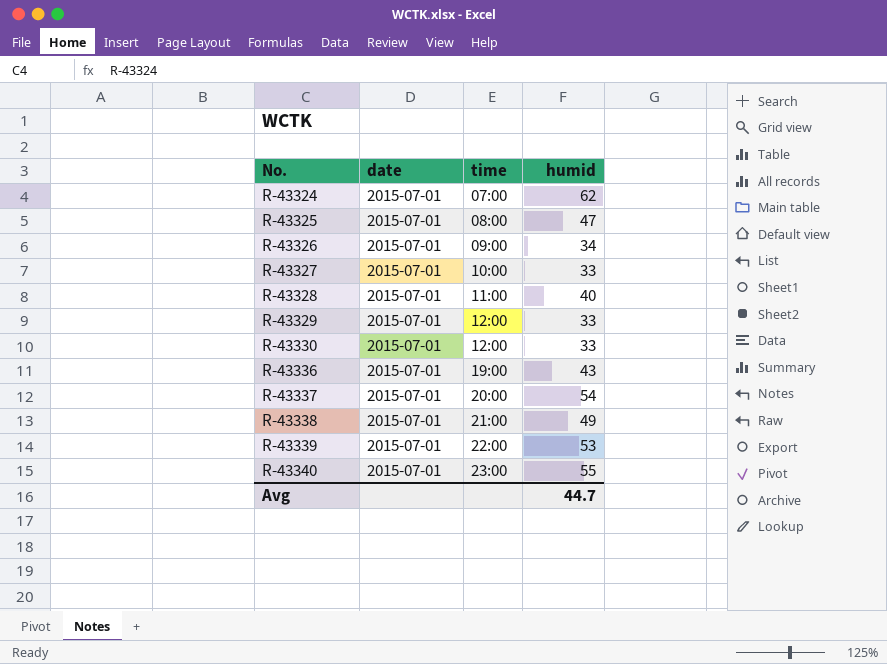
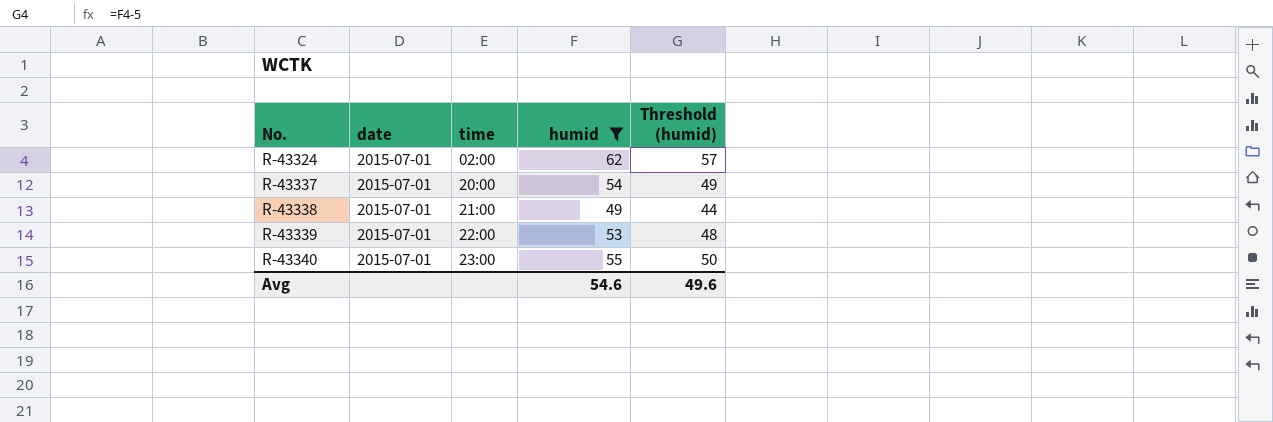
filter: none -> humid >= 49
column Threshold (humid) | formula: none -> [humid] - 5
R-43324 | time: 07:00 -> 02:00
Avg | humid: 44.7 -> 54.6

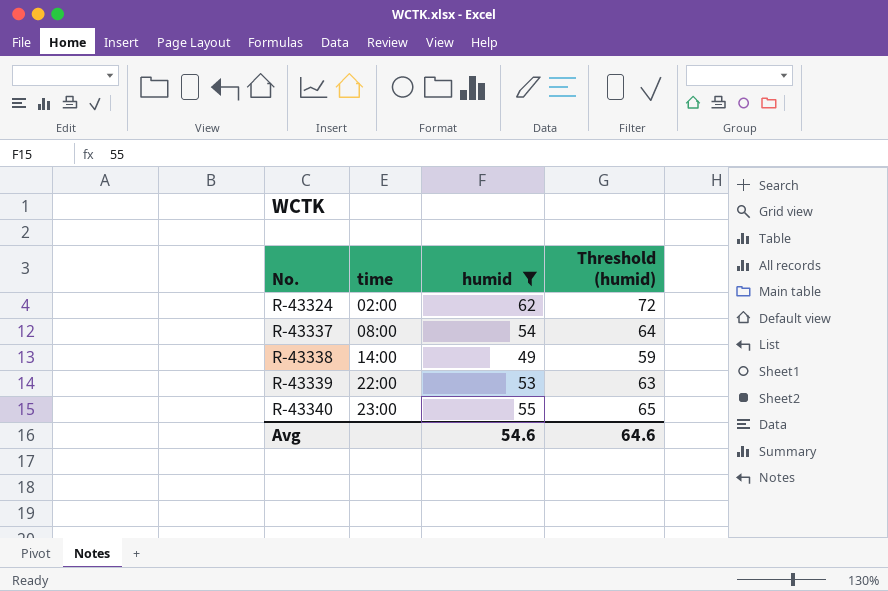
column date | position: 2 -> none
column Threshold (humid) | formula: [humid] - 5 -> [humid] + 10
R-43337 | time: 20:00 -> 08:00
R-43338 | time: 21:00 -> 14:00
Avg | Threshold (humid): 49.6 -> 64.6

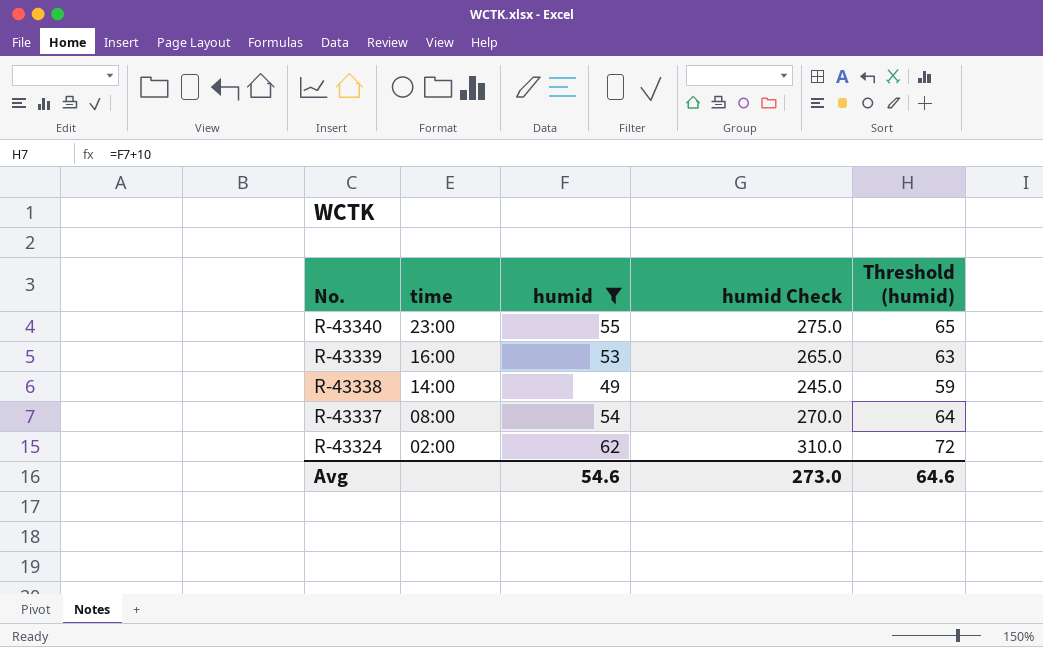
row order: No. ascending -> No. descending
column humid Check | formula: none -> [humid] * 5
R-43339 | time: 22:00 -> 16:00

